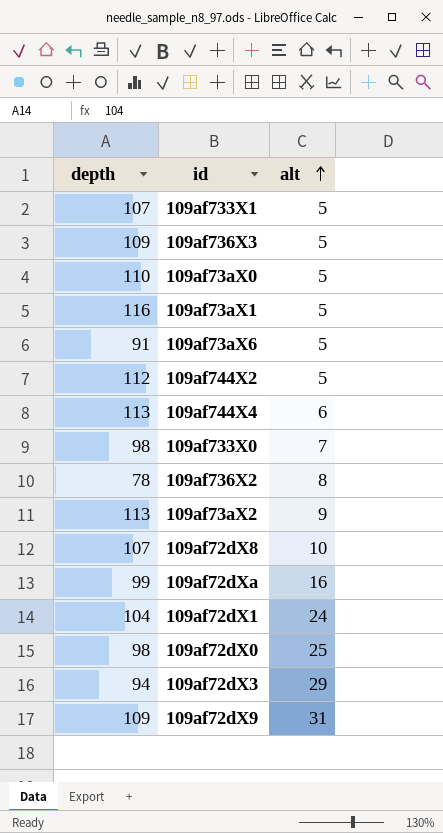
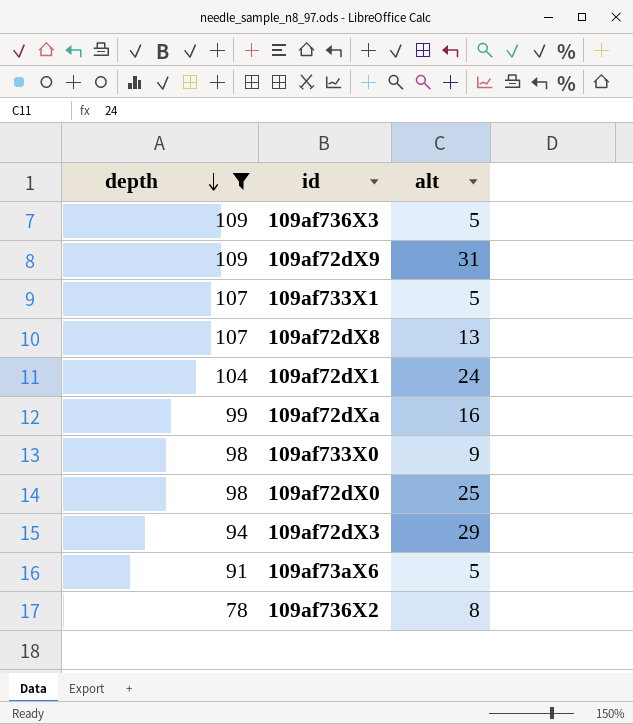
filter: none -> depth <= 109
row order: alt ascending -> depth descending
109af72dX8 | alt: 10 -> 13
109af733X0 | alt: 7 -> 9

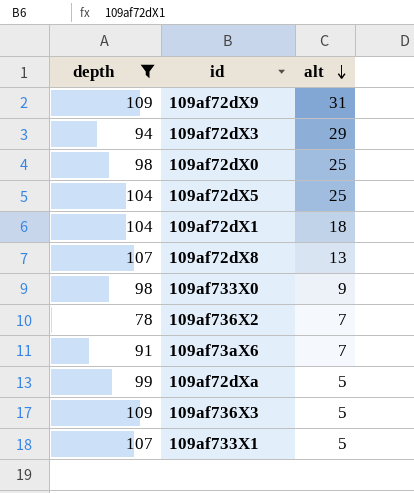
row order: depth descending -> alt descending
row 109af72dX5: none -> 104 | 25
109af72dX1 | alt: 24 -> 18
109af736X2 | alt: 8 -> 7
109af73aX6 | alt: 5 -> 7
109af72dXa | alt: 16 -> 5

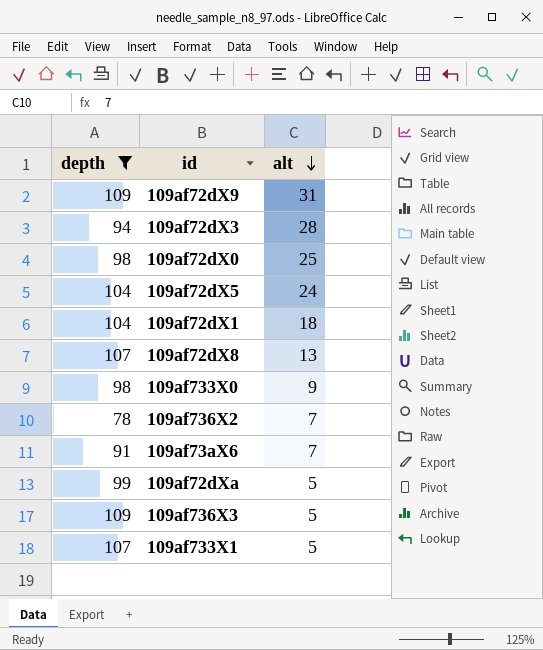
109af72dX3 | alt: 29 -> 28
109af72dX5 | alt: 25 -> 24

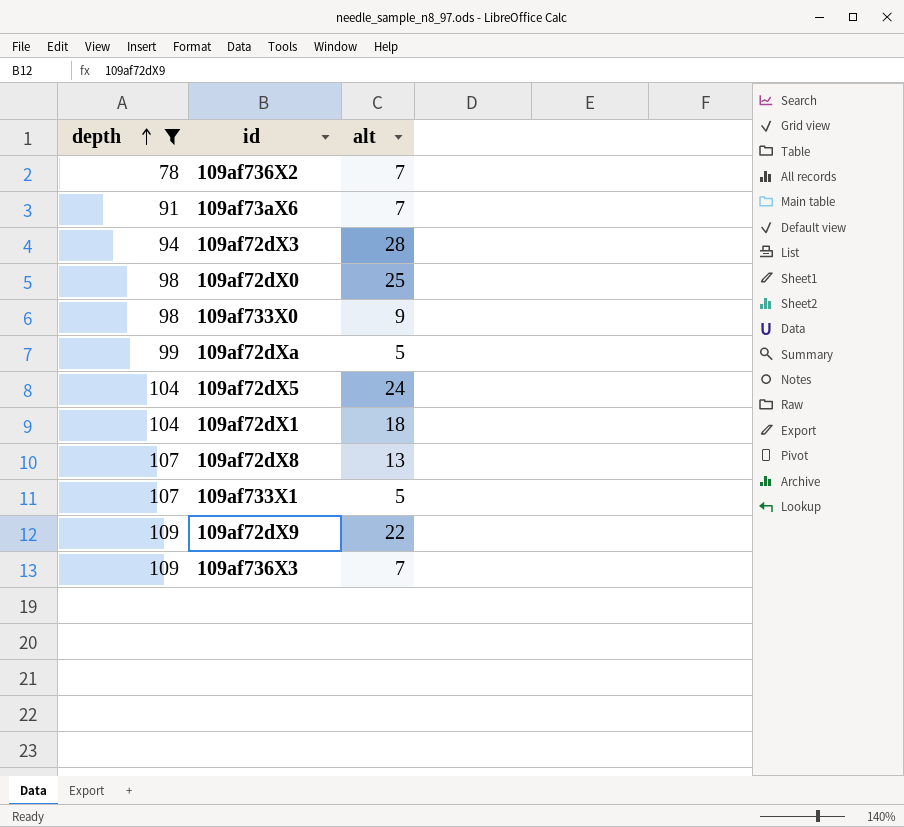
row order: alt descending -> depth ascending
109af72dX9 | alt: 31 -> 22
109af736X3 | alt: 5 -> 7

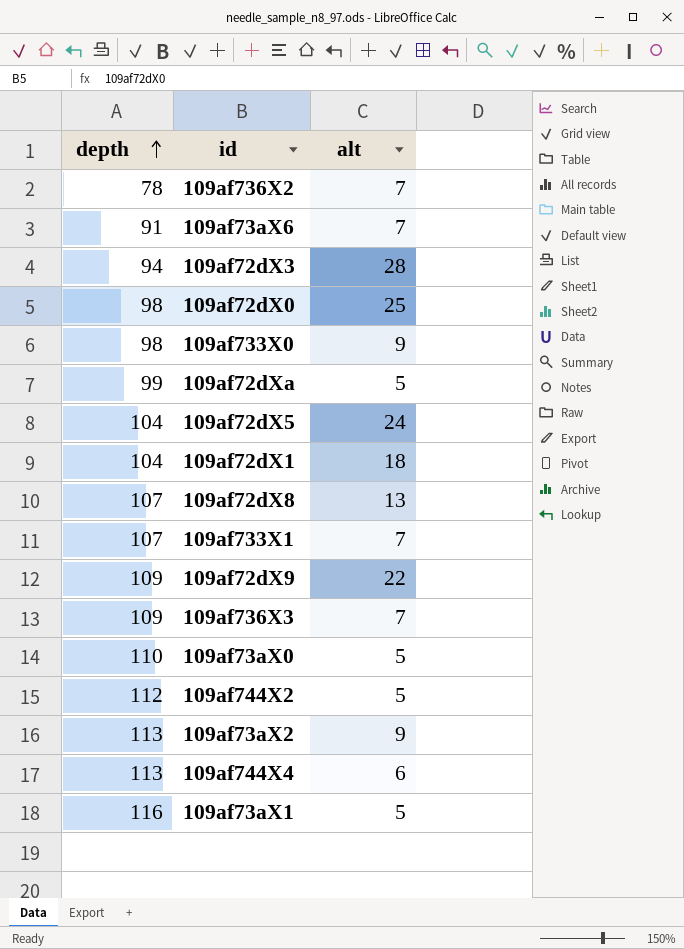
filter: depth <= 109 -> none
109af733X1 | alt: 5 -> 7

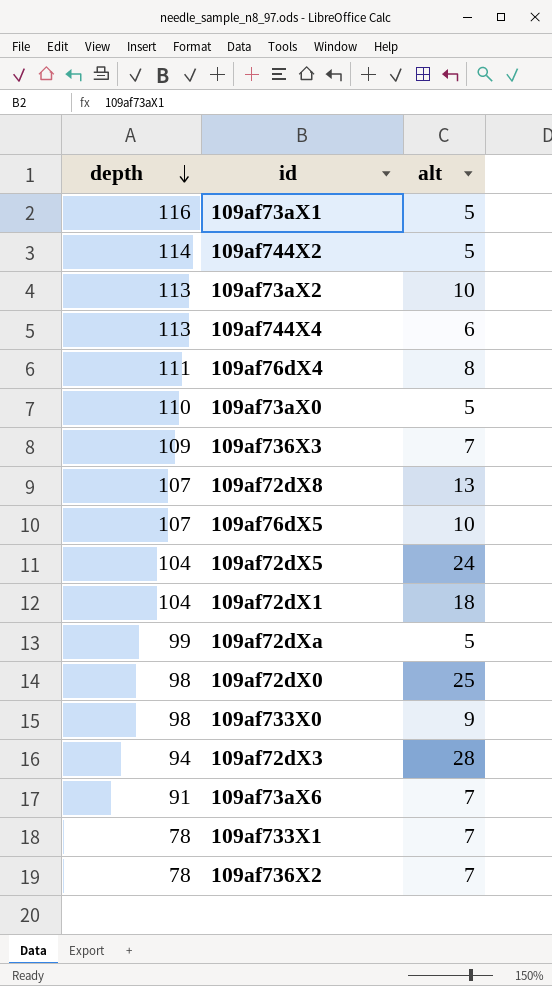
row order: depth ascending -> depth descending
row 109af72dX9: 109 | 22 -> none
109af744X2 | depth: 112 -> 114
109af73aX2 | alt: 9 -> 10
row 109af76dX4: none -> 111 | 8
row 109af76dX5: none -> 107 | 10
109af733X1 | depth: 107 -> 78

